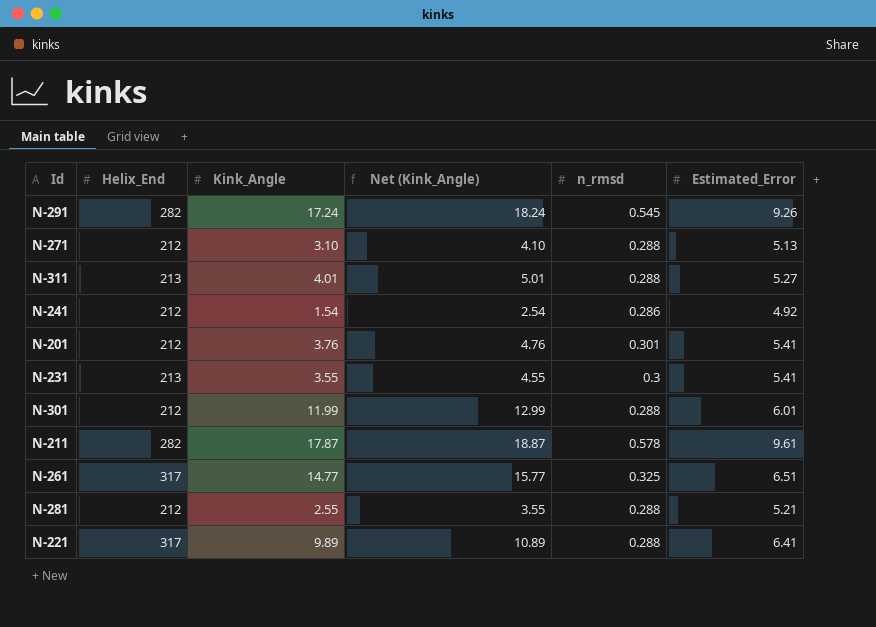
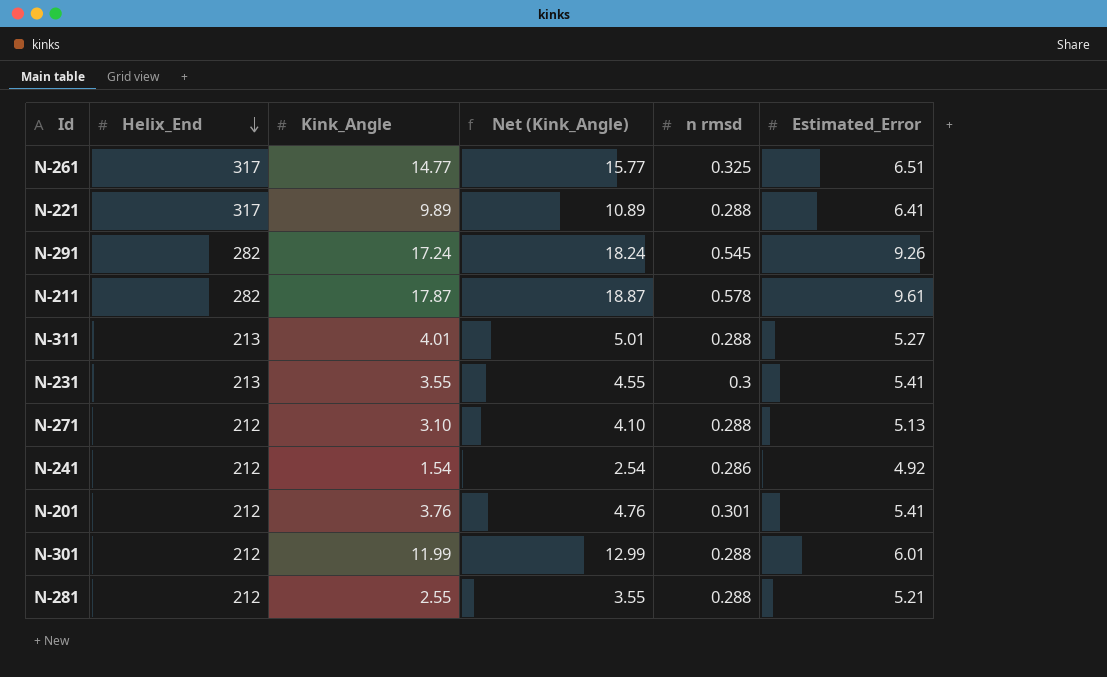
row order: none -> Helix_End descending
column name: n_rmsd -> n rmsd

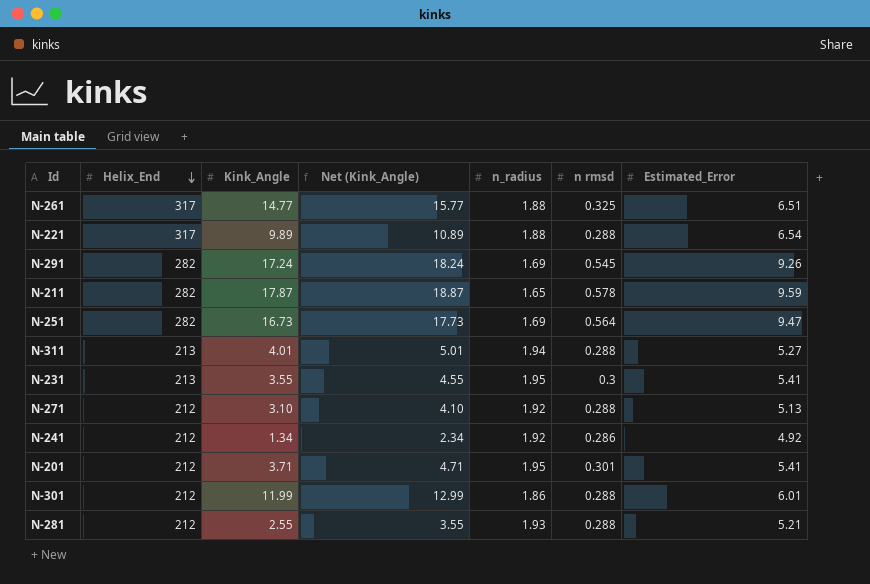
column n_radius | position: none -> 5
N-221 | Estimated_Error: 6.41 -> 6.54
N-211 | Estimated_Error: 9.61 -> 9.59
row N-251: none -> 282 | 16.73 | 17.73 | 1.69 | 0.564 | 9.47
N-241 | Kink_Angle: 1.54 -> 1.34
N-241 | Net (Kink_Angle): 2.54 -> 2.34
N-201 | Kink_Angle: 3.76 -> 3.71
N-201 | Net (Kink_Angle): 4.76 -> 4.71

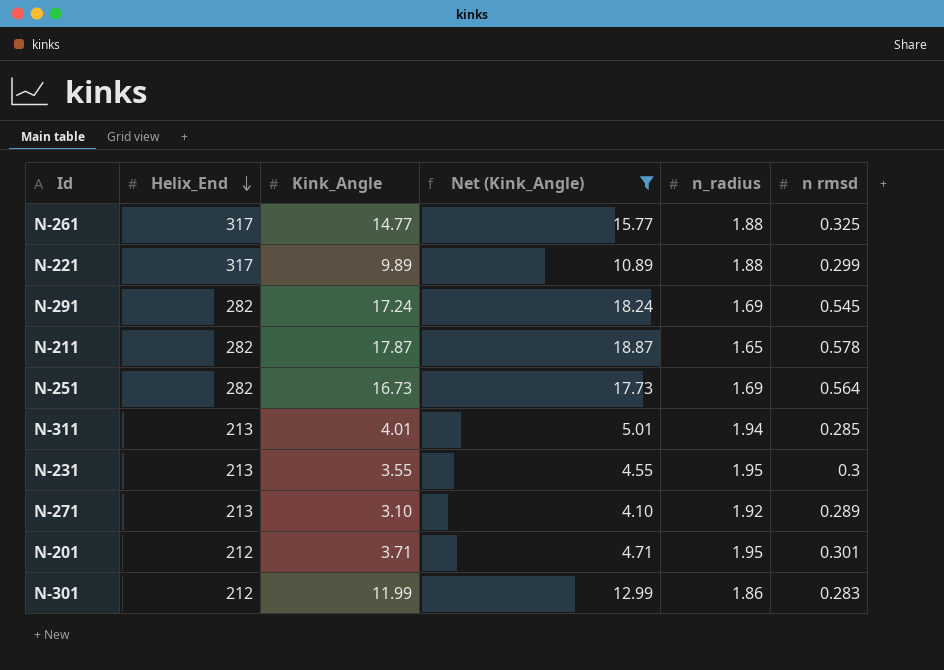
filter: none -> Net (Kink_Angle) >= 4.10
column Estimated_Error | position: 7 -> none
N-221 | n rmsd: 0.288 -> 0.299
N-311 | n rmsd: 0.288 -> 0.285
N-271 | Helix_End: 212 -> 213
N-271 | n rmsd: 0.288 -> 0.289
N-301 | n rmsd: 0.288 -> 0.283

